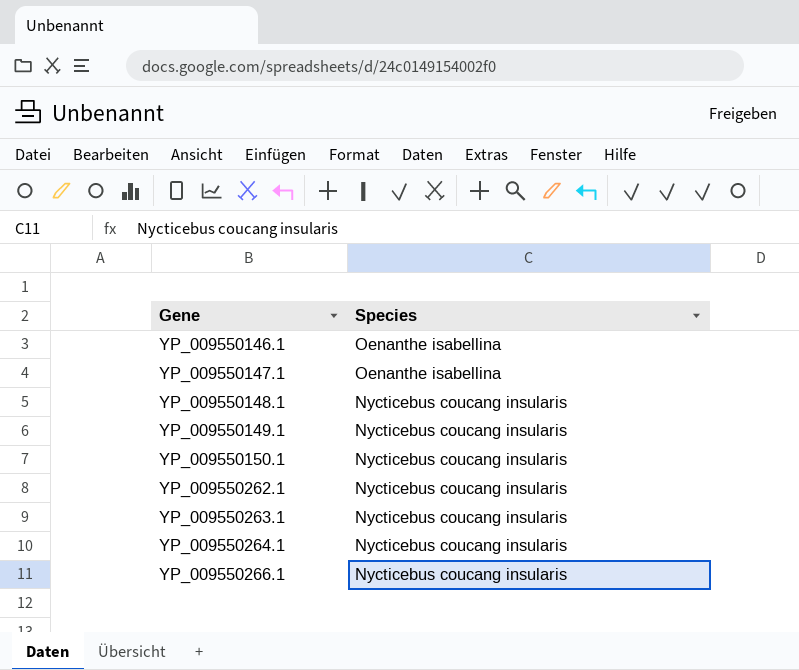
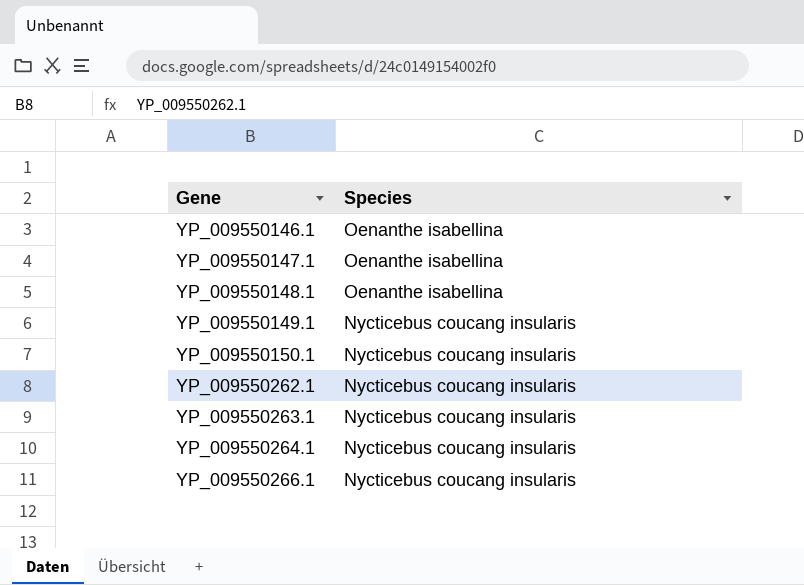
YP_009550148.1 | Species: Nycticebus coucang insularis -> Oenanthe isabellina

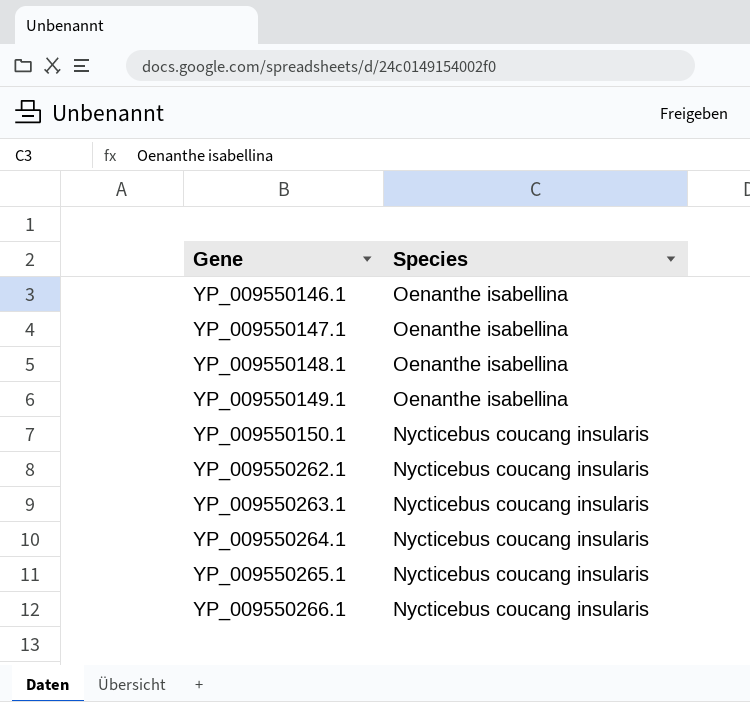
YP_009550149.1 | Species: Nycticebus coucang insularis -> Oenanthe isabellina
row YP_009550265.1: none -> Nycticebus coucang insularis

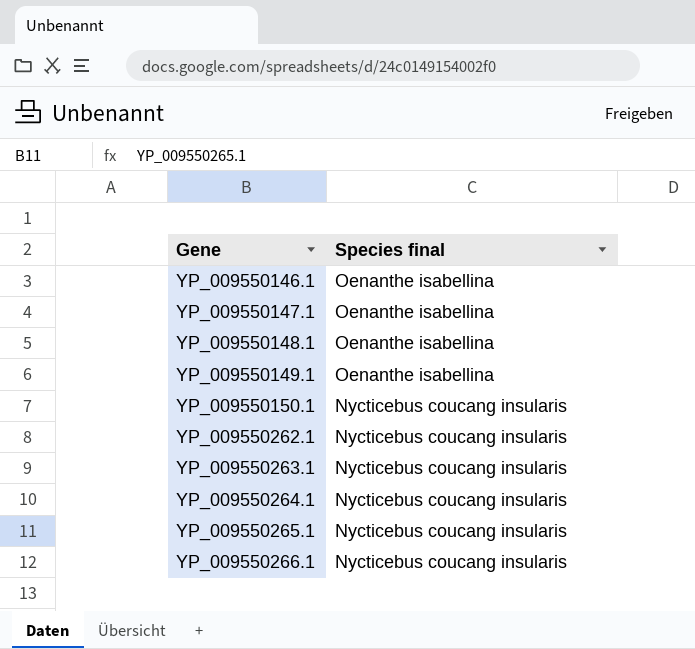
column name: Species -> Species final

